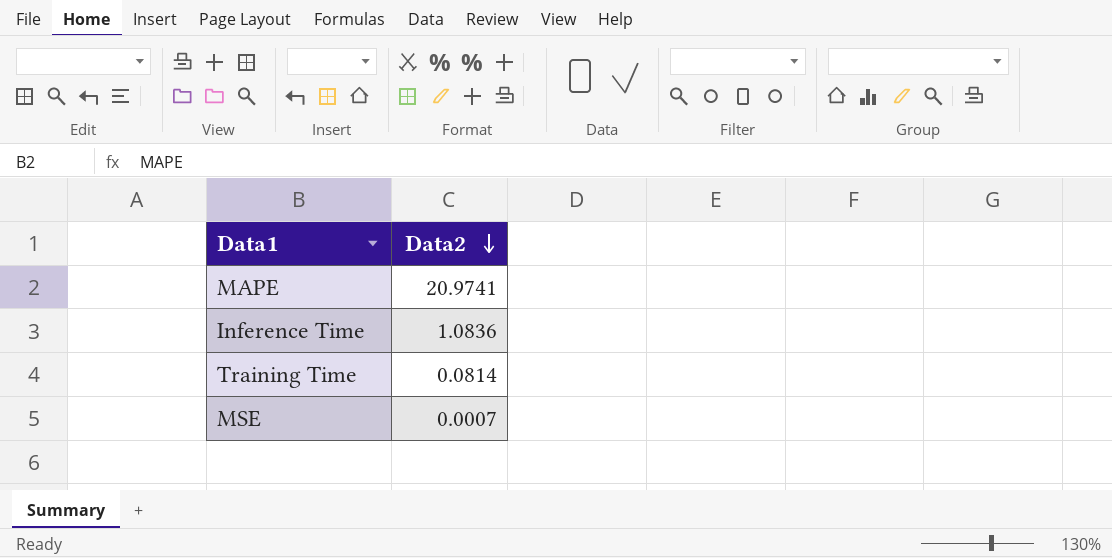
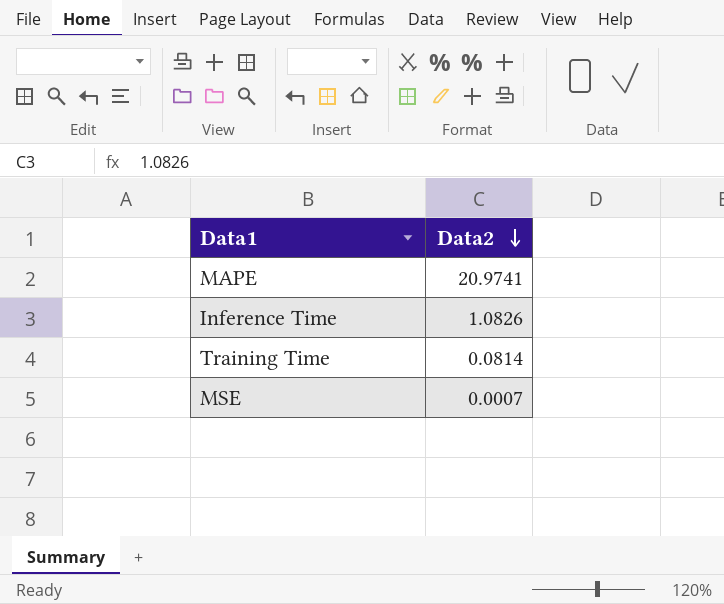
Inference Time | Data2: 1.0836 -> 1.0826

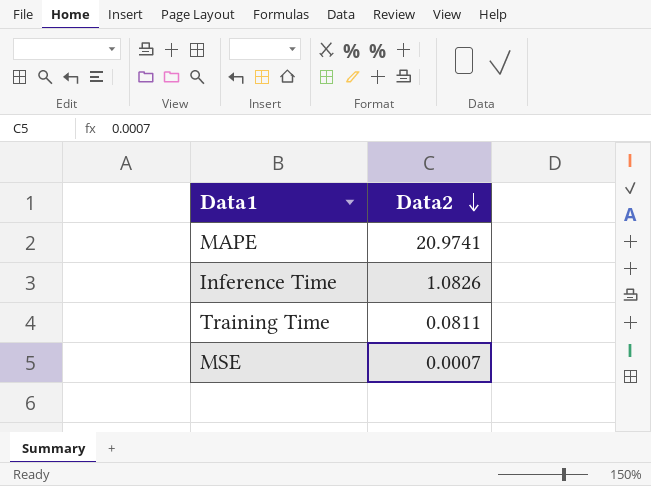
Training Time | Data2: 0.0814 -> 0.0811

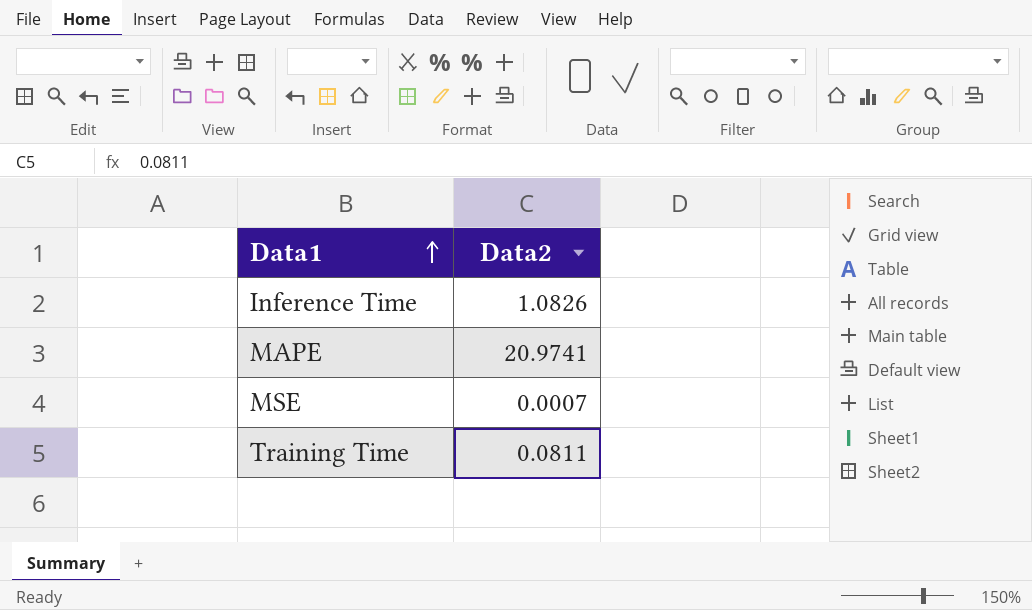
row order: Data2 descending -> Data1 ascending

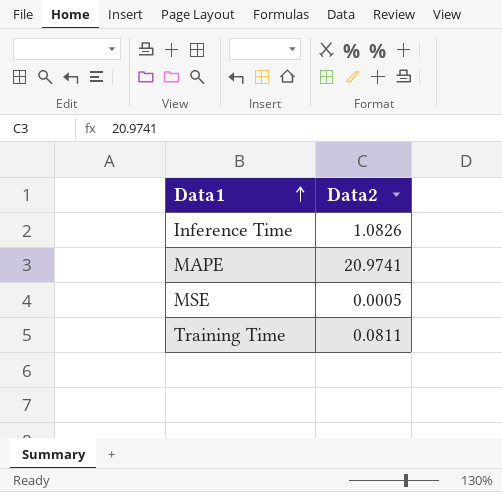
MSE | Data2: 0.0007 -> 0.0005

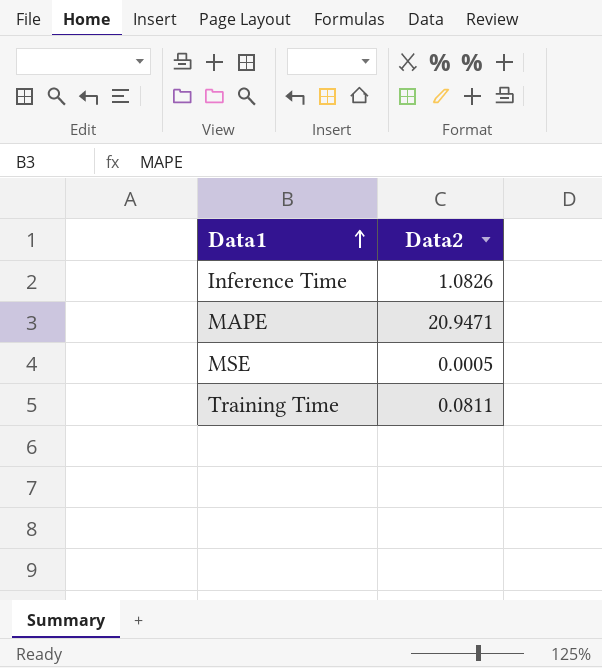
MAPE | Data2: 20.9741 -> 20.9471

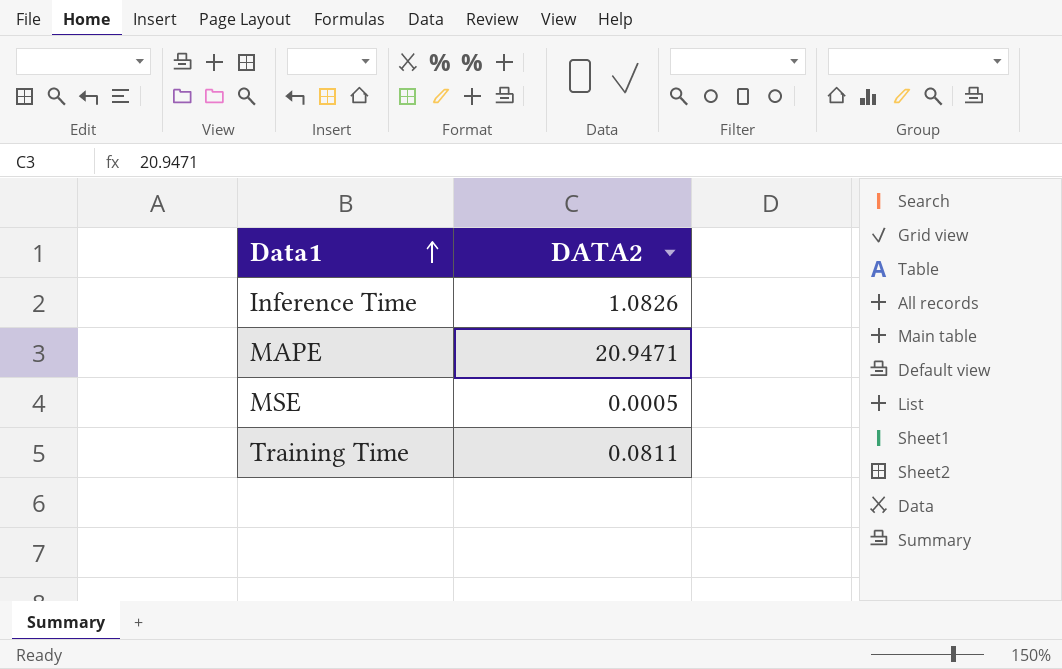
column name: Data2 -> DATA2

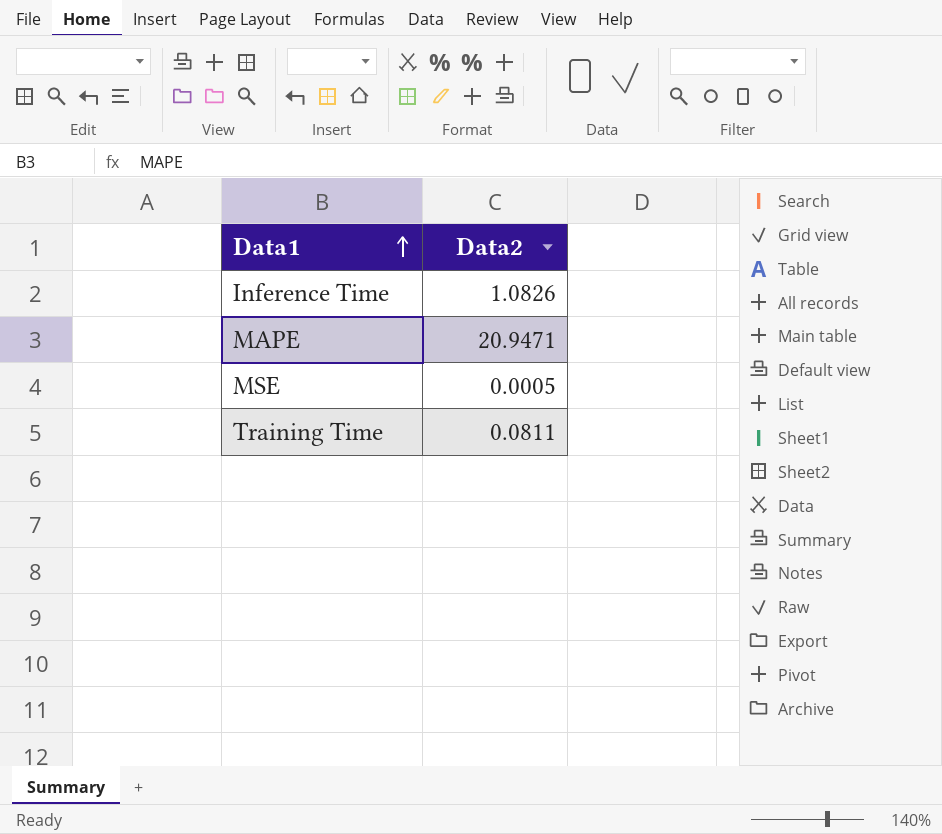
column name: DATA2 -> Data2

